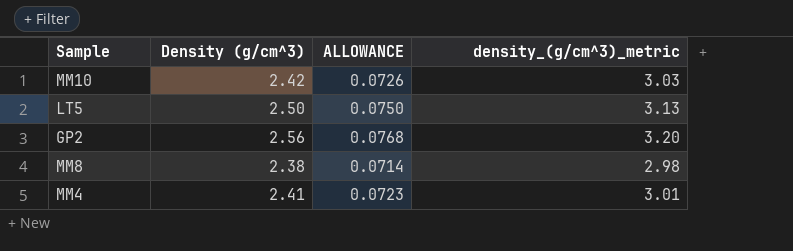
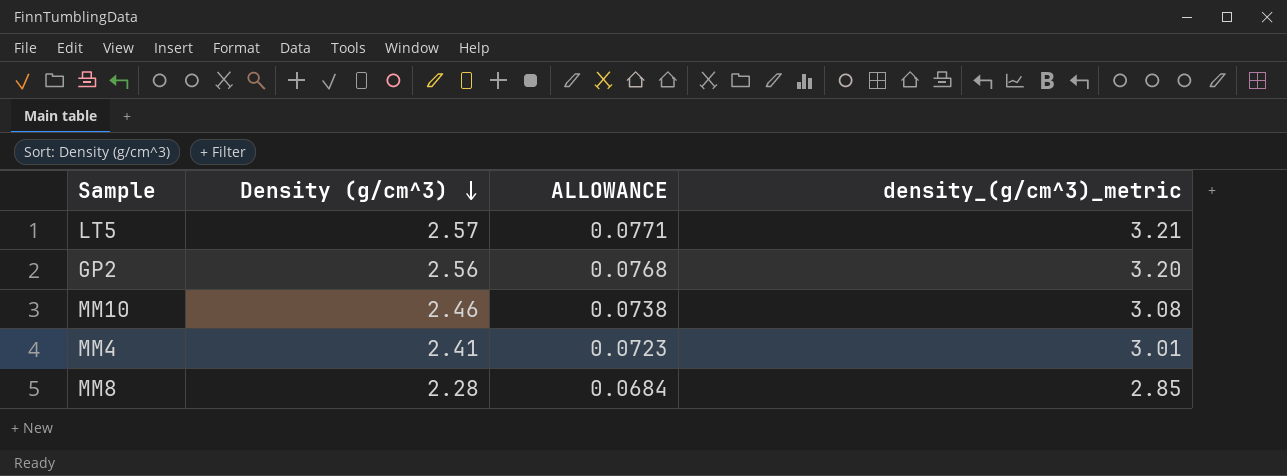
row order: none -> Density (g/cm^3) descending
LT5 | Density (g/cm^3): 2.50 -> 2.57
LT5 | ALLOWANCE: 0.0750 -> 0.0771
LT5 | density_(g/cm^3)_metric: 3.13 -> 3.21
MM10 | Density (g/cm^3): 2.42 -> 2.46
MM10 | ALLOWANCE: 0.0726 -> 0.0738
MM10 | density_(g/cm^3)_metric: 3.03 -> 3.08
MM8 | Density (g/cm^3): 2.38 -> 2.28
MM8 | ALLOWANCE: 0.0714 -> 0.0684
MM8 | density_(g/cm^3)_metric: 2.98 -> 2.85

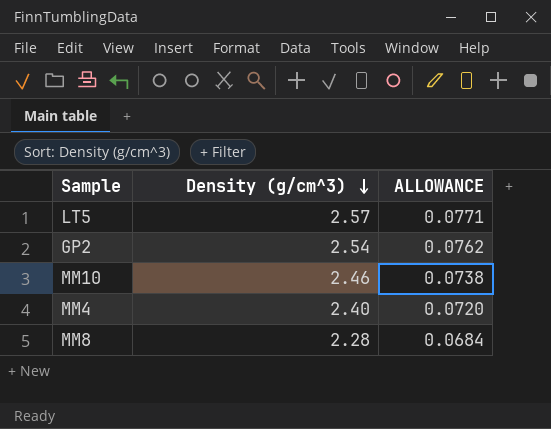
column density_(g/cm^3)_metric | formula: [Density (g/cm^3)] * 1.25 -> none
GP2 | Density (g/cm^3): 2.56 -> 2.54
GP2 | ALLOWANCE: 0.0768 -> 0.0762
MM4 | Density (g/cm^3): 2.41 -> 2.40
MM4 | ALLOWANCE: 0.0723 -> 0.0720

